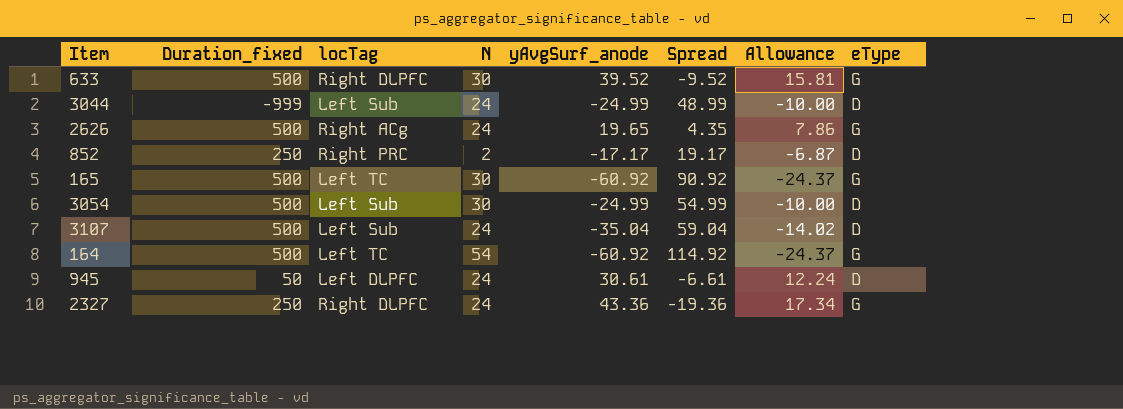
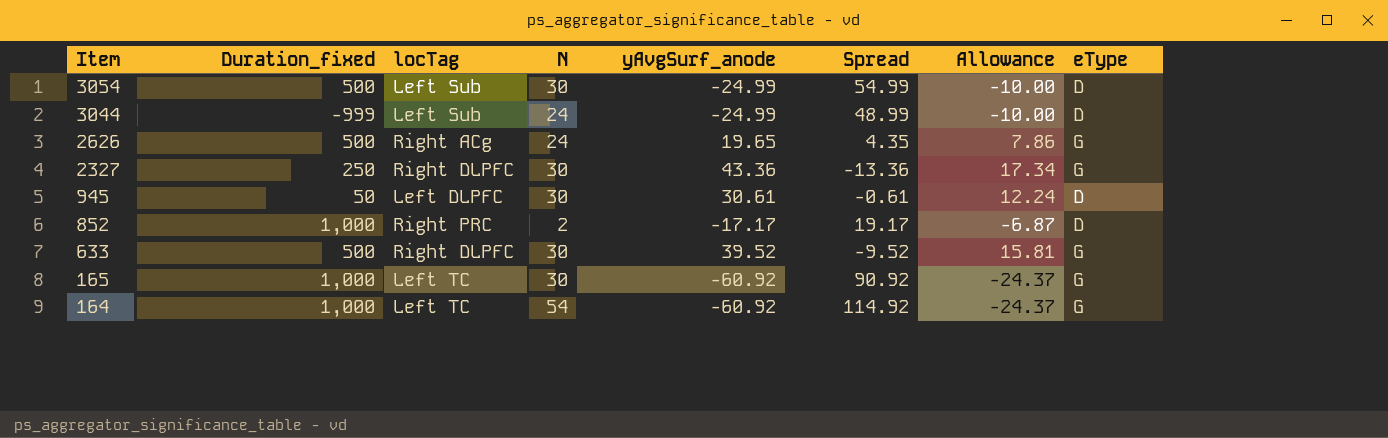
row order: none -> Item descending
row 3107: 500 | Left Sub | 24 | -35.04 | 59.04 | -14.02 | D -> none
2327 | N: 24 -> 30
2327 | Spread: -19.36 -> -13.36
945 | N: 24 -> 30
945 | Spread: -6.61 -> -0.61
852 | Duration_fixed: 250 -> 1,000
165 | Duration_fixed: 500 -> 1,000
164 | Duration_fixed: 500 -> 1,000

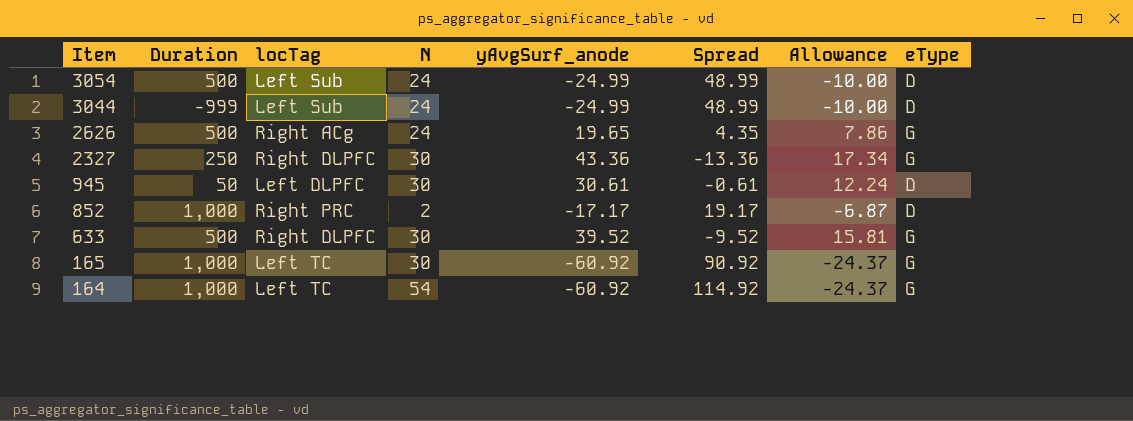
column name: Duration_fixed -> Duration
3054 | N: 30 -> 24
3054 | Spread: 54.99 -> 48.99

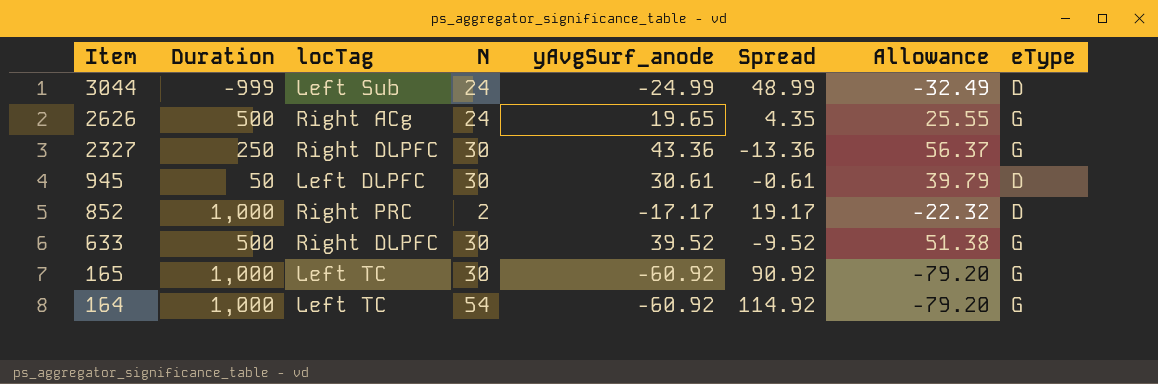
column Allowance | formula: [yAvgSurf_anode] * 0.4 -> [yAvgSurf_anode] * 1.3
row 3054: 500 | Left Sub | 24 | -24.99 | 48.99 | -10.00 | D -> none

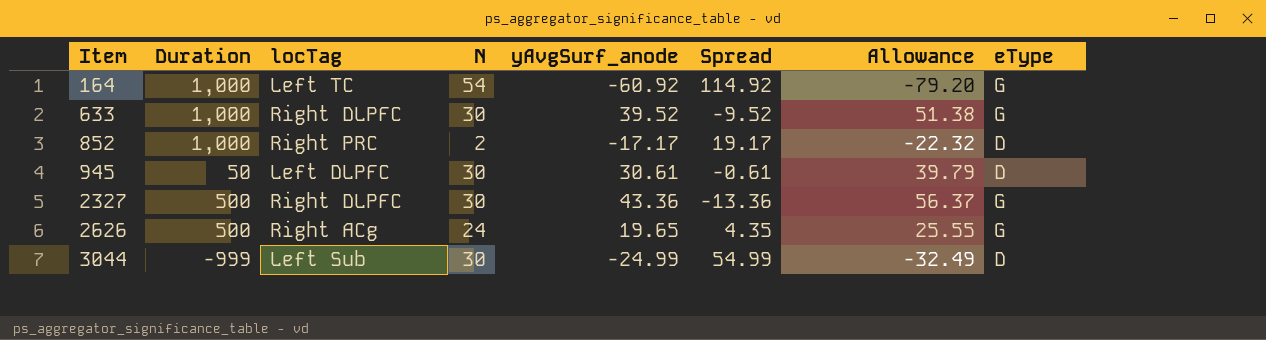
row order: Item descending -> Item ascending
row 165: 1,000 | Left TC | 30 | -60.92 | 90.92 | -79.20 | G -> none
633 | Duration: 500 -> 1,000
2327 | Duration: 250 -> 500
3044 | N: 24 -> 30
3044 | Spread: 48.99 -> 54.99

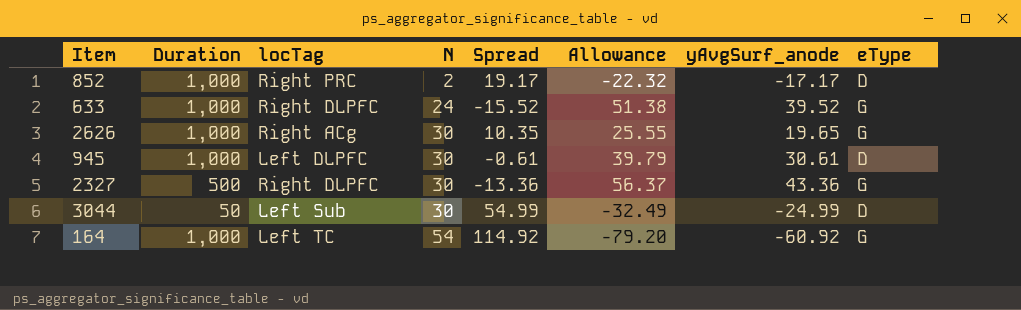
row order: Item ascending -> N ascending
column yAvgSurf_anode | position: 5 -> 7
633 | N: 30 -> 24
633 | Spread: -9.52 -> -15.52
2626 | Duration: 500 -> 1,000
2626 | N: 24 -> 30
2626 | Spread: 4.35 -> 10.35
945 | Duration: 50 -> 1,000
3044 | Duration: -999 -> 50

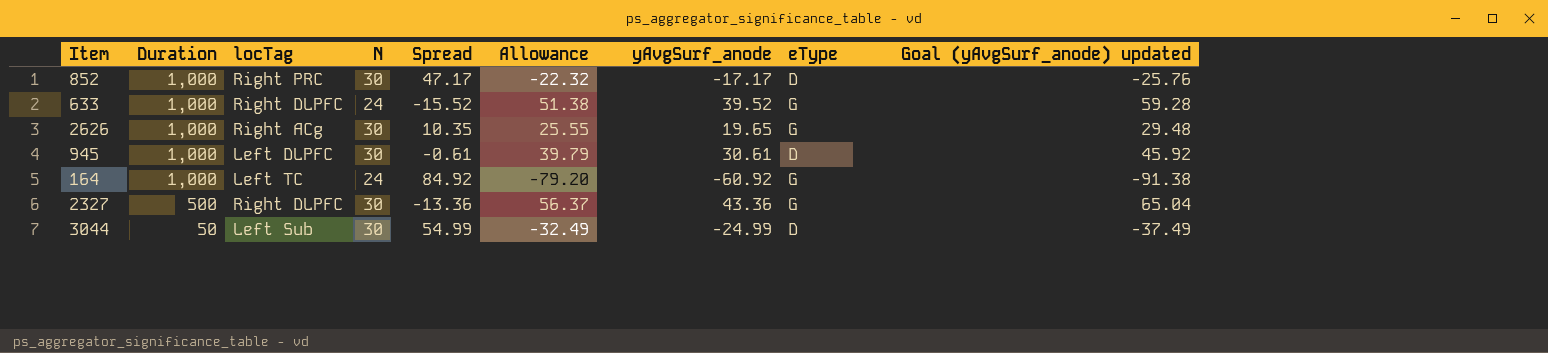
row order: N ascending -> Duration descending
column Goal (yAvgSurf_anode) updated | formula: none -> [yAvgSurf_anode] * 1.5
852 | N: 2 -> 30
852 | Spread: 19.17 -> 47.17
164 | N: 54 -> 24
164 | Spread: 114.92 -> 84.92

